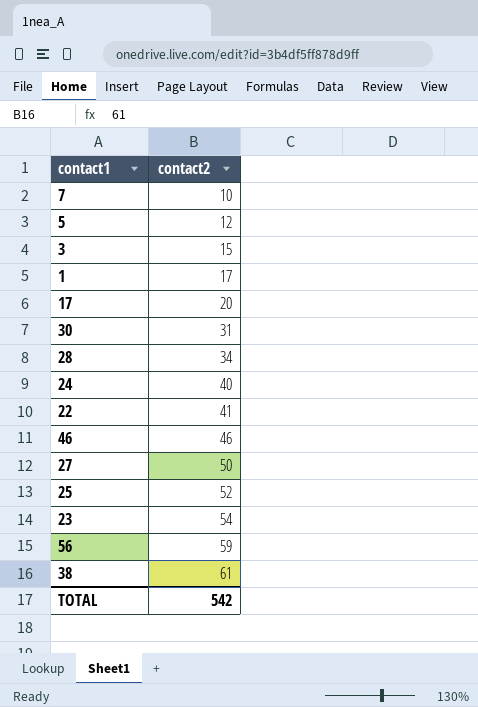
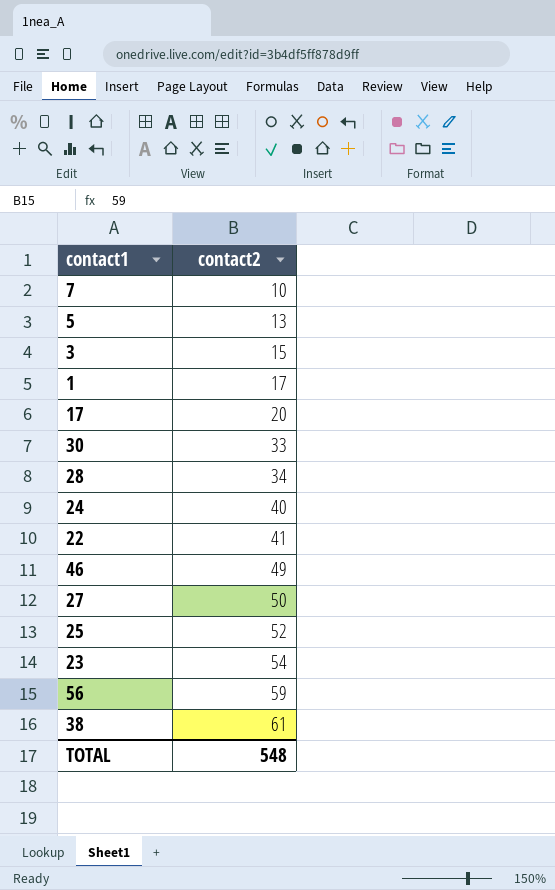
5 | contact2: 12 -> 13
30 | contact2: 31 -> 33
46 | contact2: 46 -> 49
TOTAL | contact2: 542 -> 548

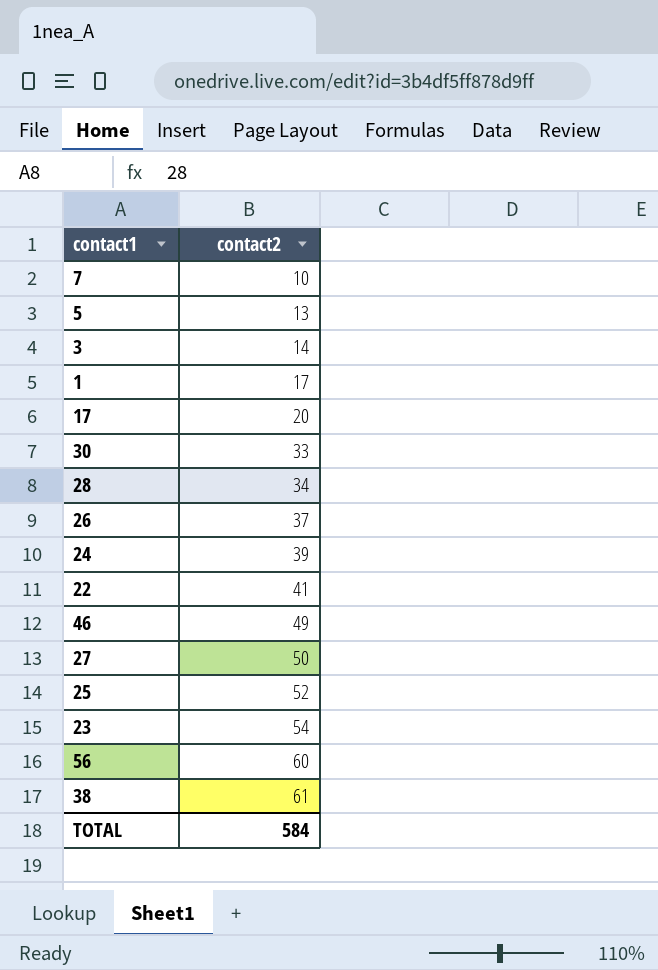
3 | contact2: 15 -> 14
row 26: none -> 37
24 | contact2: 40 -> 39
56 | contact2: 59 -> 60
TOTAL | contact2: 548 -> 584

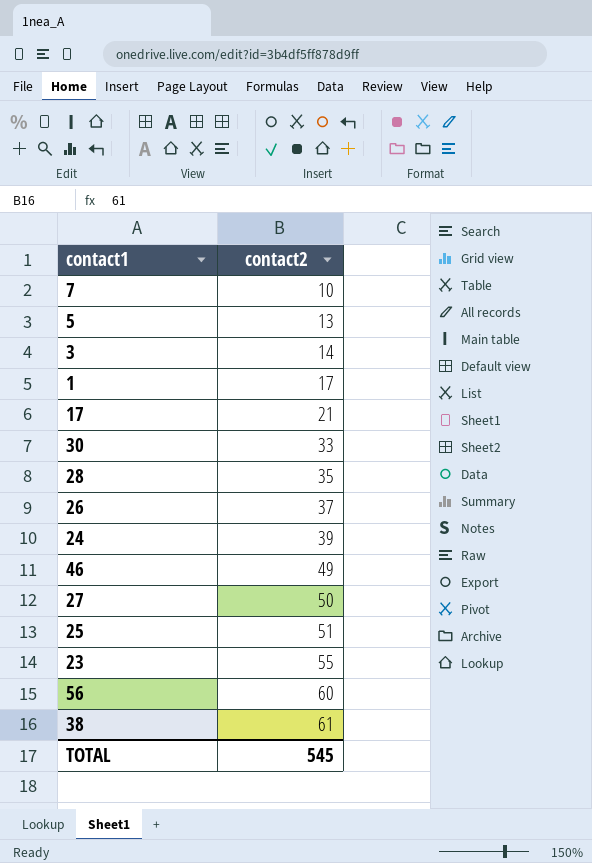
row 22: 41 -> none
17 | contact2: 20 -> 21
28 | contact2: 34 -> 35
25 | contact2: 52 -> 51
23 | contact2: 54 -> 55
TOTAL | contact2: 584 -> 545

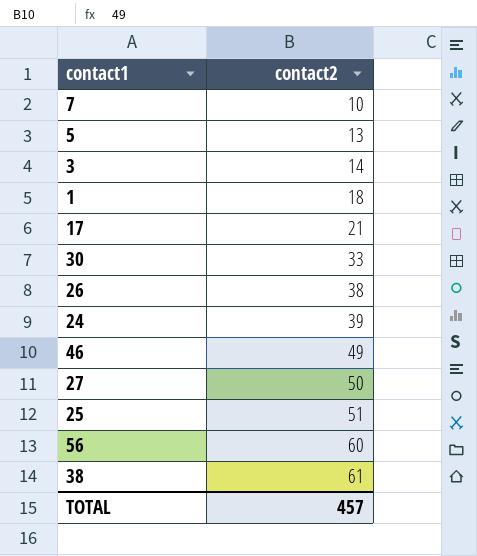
row 28: 35 -> none
row 23: 55 -> none
1 | contact2: 17 -> 18
26 | contact2: 37 -> 38
TOTAL | contact2: 545 -> 457

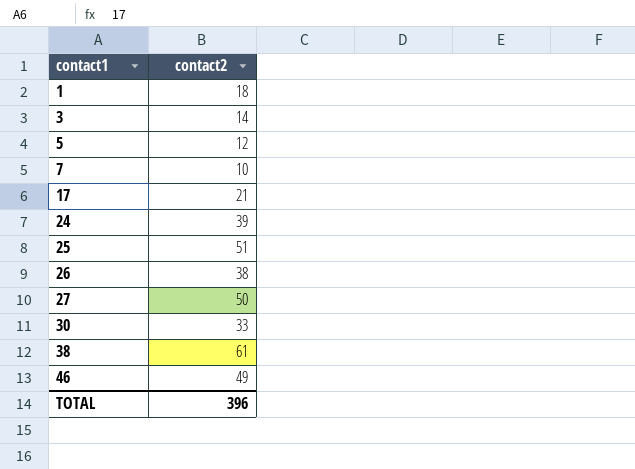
row order: contact2 ascending -> contact1 ascending
row 56: 60 -> none
5 | contact2: 13 -> 12
TOTAL | contact2: 457 -> 396

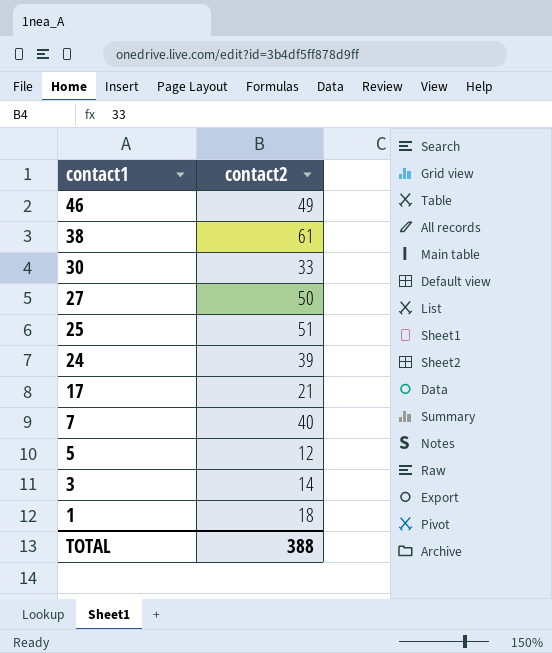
row order: contact1 ascending -> contact1 descending
row 26: 38 -> none
7 | contact2: 10 -> 40
TOTAL | contact2: 396 -> 388

